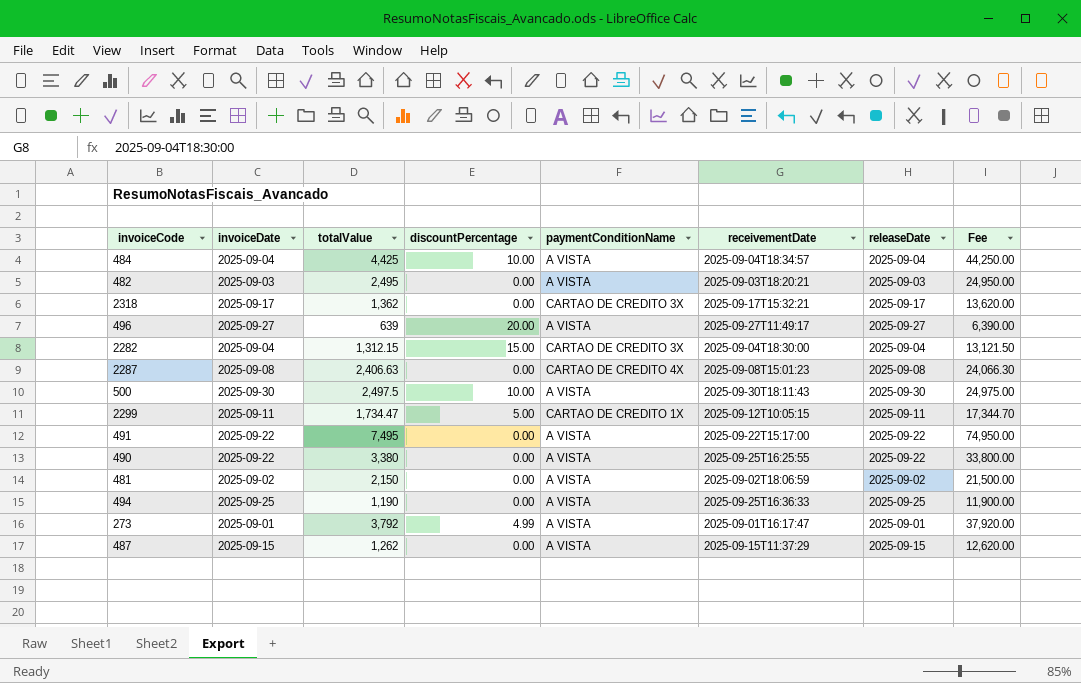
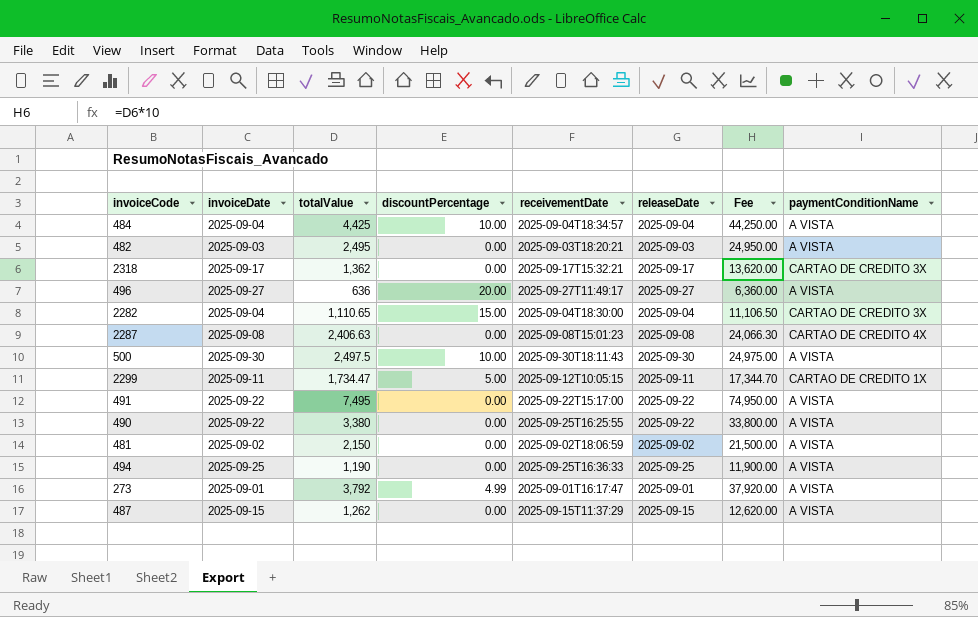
column paymentConditionName | position: 5 -> 8
496 | totalValue: 639 -> 636
496 | Fee: 6,390.00 -> 6,360.00
2282 | totalValue: 1,312.15 -> 1,110.65
2282 | Fee: 13,121.50 -> 11,106.50

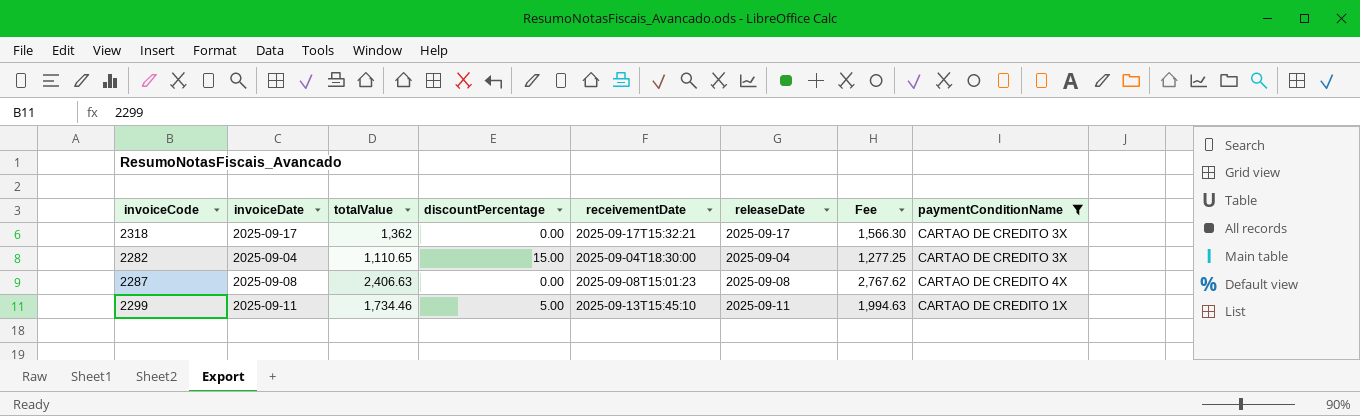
filter: none -> paymentConditionName != A VISTA
column Fee | formula: [totalValue] * 10 -> [totalValue] * 1.15
2299 | totalValue: 1,734.47 -> 1,734.46
2299 | receivementDate: 2025-09-12T10:05:15 -> 2025-09-13T15:45:10

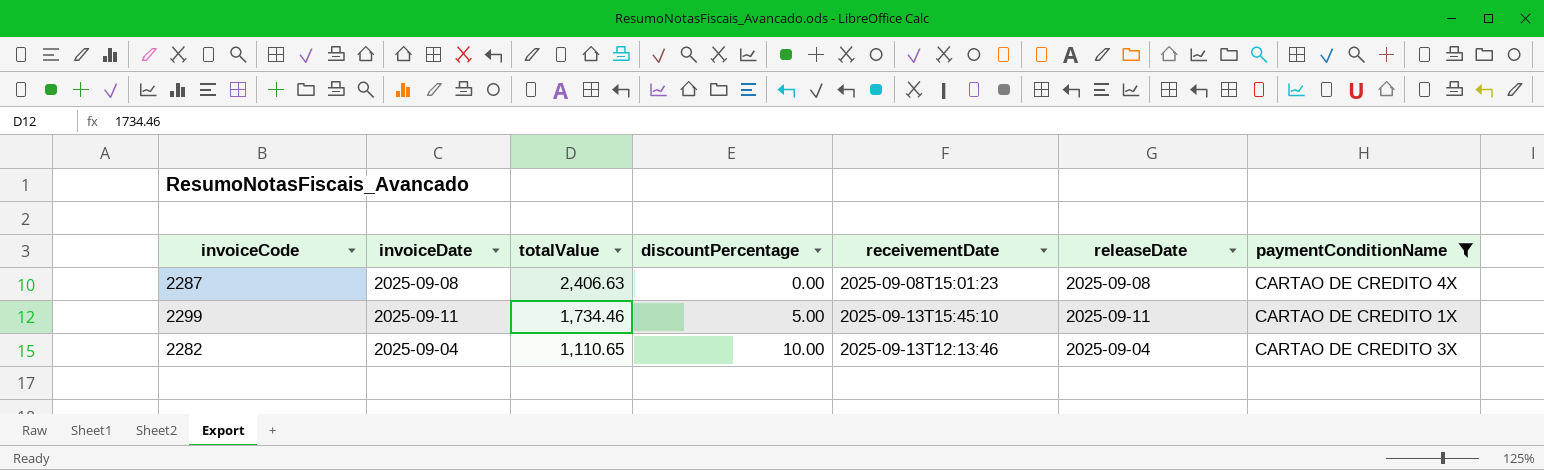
row order: none -> totalValue descending
column Fee | formula: [totalValue] * 1.15 -> none
row 2318: 2025-09-17 | 1,362 | 0.00 | 2025-09-17T15:32:21 | 2025-09-17 | 1,566.30 | CARTAO DE CREDITO 3X -> none
2282 | discountPercentage: 15.00 -> 10.00
2282 | receivementDate: 2025-09-04T18:30:00 -> 2025-09-13T12:13:46

